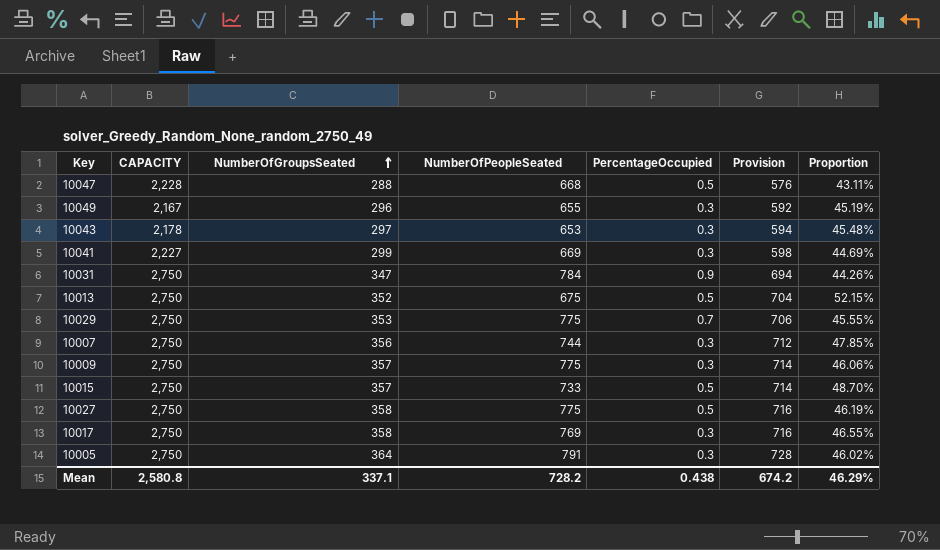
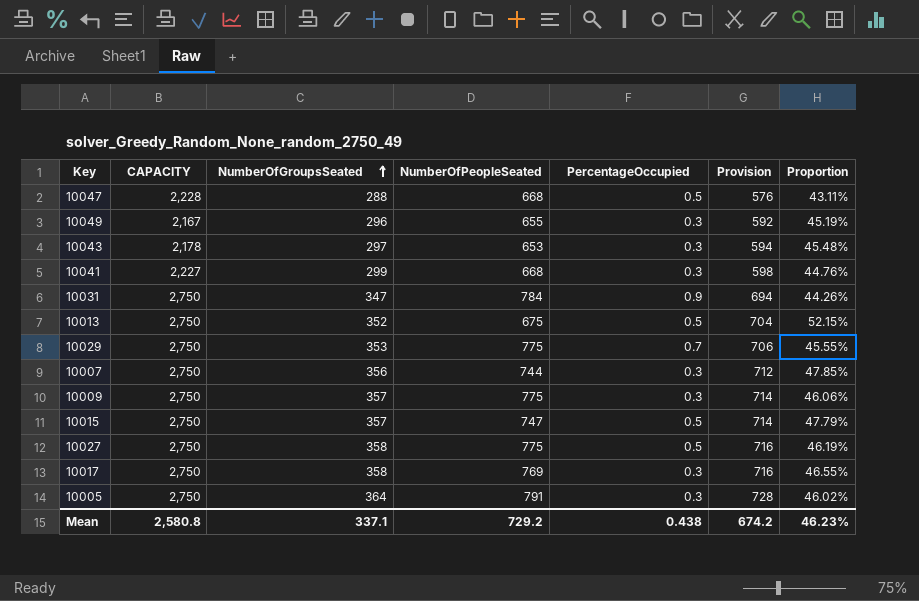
10041 | NumberOfPeopleSeated: 669 -> 668
10041 | Proportion: 44.69% -> 44.76%
10015 | NumberOfPeopleSeated: 733 -> 747
10015 | Proportion: 48.70% -> 47.79%
Mean | NumberOfPeopleSeated: 728.2 -> 729.2
Mean | Proportion: 46.29% -> 46.23%

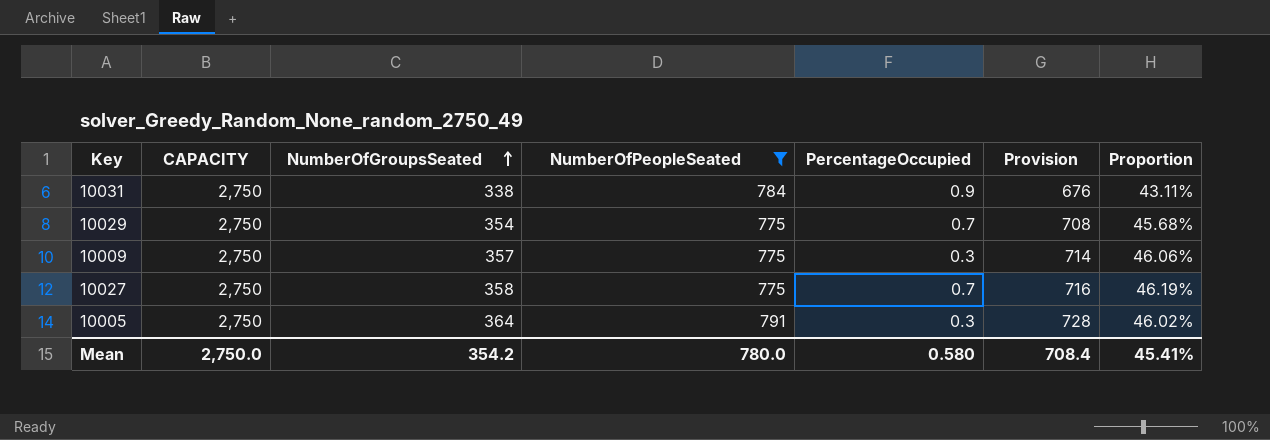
filter: none -> NumberOfPeopleSeated >= 775
10031 | NumberOfGroupsSeated: 347 -> 338
10031 | Provision: 694 -> 676
10031 | Proportion: 44.26% -> 43.11%
10029 | NumberOfGroupsSeated: 353 -> 354
10029 | Provision: 706 -> 708
10029 | Proportion: 45.55% -> 45.68%
10027 | PercentageOccupied: 0.5 -> 0.7
Mean | CAPACITY: 2,580.8 -> 2,750.0
Mean | NumberOfGroupsSeated: 337.1 -> 354.2
Mean | NumberOfPeopleSeated: 729.2 -> 780.0
Mean | PercentageOccupied: 0.438 -> 0.580
Mean | Provision: 674.2 -> 708.4
Mean | Proportion: 46.23% -> 45.41%

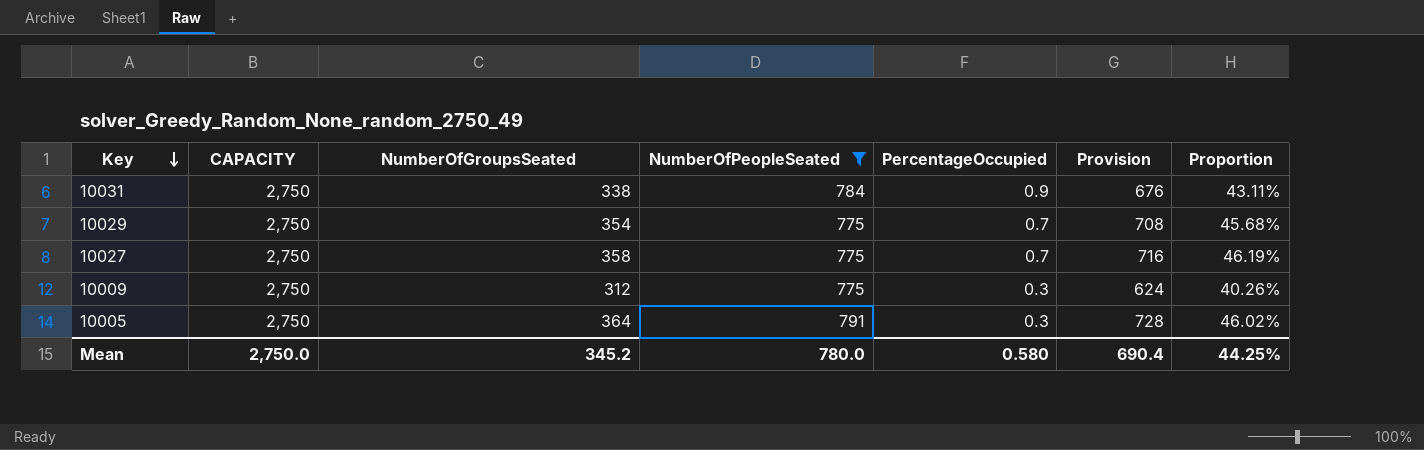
row order: NumberOfGroupsSeated ascending -> Key descending
10009 | NumberOfGroupsSeated: 357 -> 312
10009 | Provision: 714 -> 624
10009 | Proportion: 46.06% -> 40.26%
Mean | NumberOfGroupsSeated: 354.2 -> 345.2
Mean | Provision: 708.4 -> 690.4
Mean | Proportion: 45.41% -> 44.25%

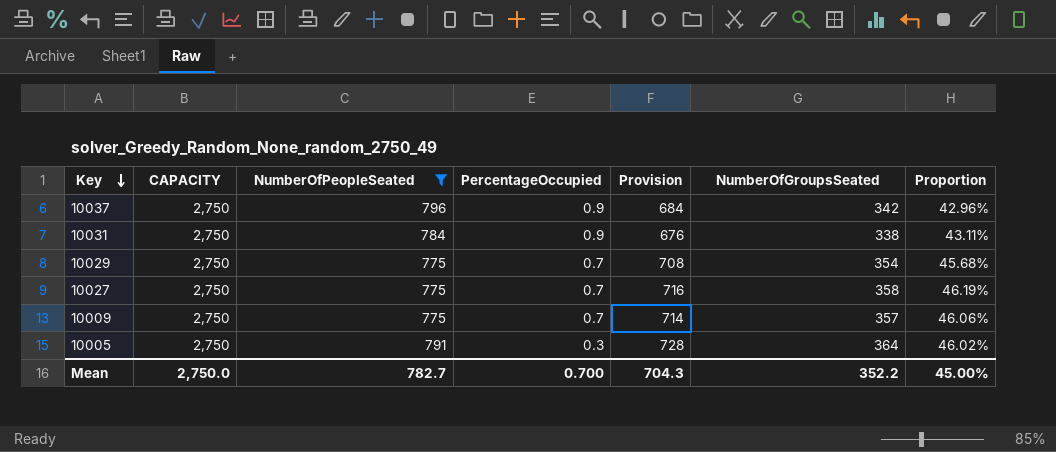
column NumberOfGroupsSeated | position: 3 -> 6
row 10037: none -> 2,750 | 796 | 0.9 | 684 | 342 | 42.96%
10009 | PercentageOccupied: 0.3 -> 0.7
10009 | Provision: 624 -> 714
10009 | NumberOfGroupsSeated: 312 -> 357
10009 | Proportion: 40.26% -> 46.06%
Mean | NumberOfPeopleSeated: 780.0 -> 782.7
Mean | PercentageOccupied: 0.580 -> 0.700
Mean | Provision: 690.4 -> 704.3
Mean | NumberOfGroupsSeated: 345.2 -> 352.2
Mean | Proportion: 44.25% -> 45.00%

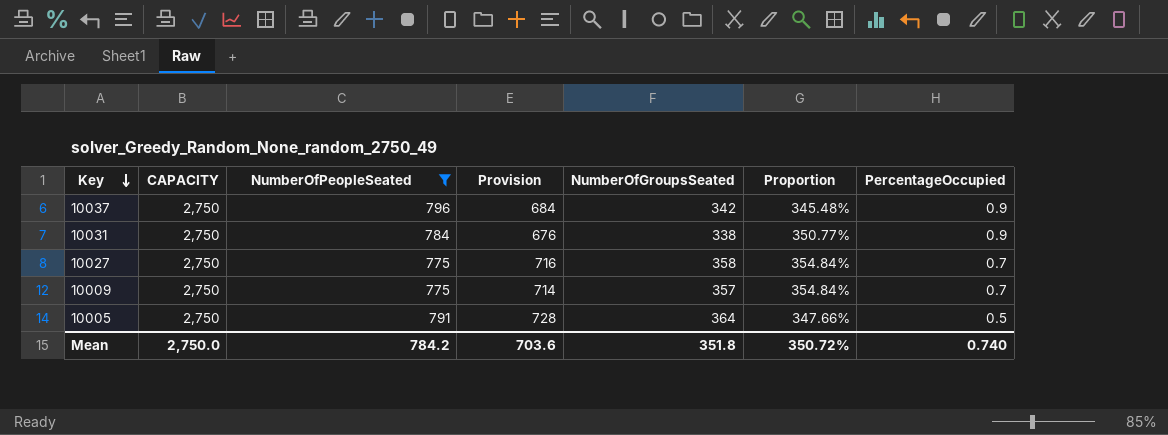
column Proportion | formula: [NumberOfGroupsSeated] / [NumberOfPeopleSeated] -> [CAPACITY] / [NumberOfPeopleSeated]
column PercentageOccupied | position: 4 -> 7
row 10029: 2,750 | 775 | 0.7 | 708 | 354 | 45.68% -> none
10005 | PercentageOccupied: 0.3 -> 0.5
Mean | NumberOfPeopleSeated: 782.7 -> 784.2
Mean | Provision: 704.3 -> 703.6
Mean | NumberOfGroupsSeated: 352.2 -> 351.8
Mean | Proportion: 45.00% -> 350.72%
Mean | PercentageOccupied: 0.700 -> 0.740

